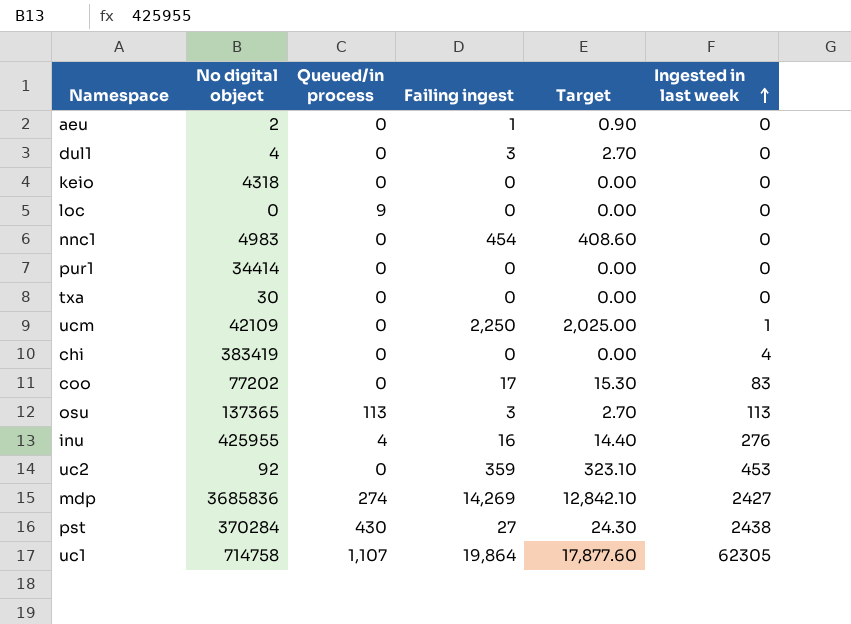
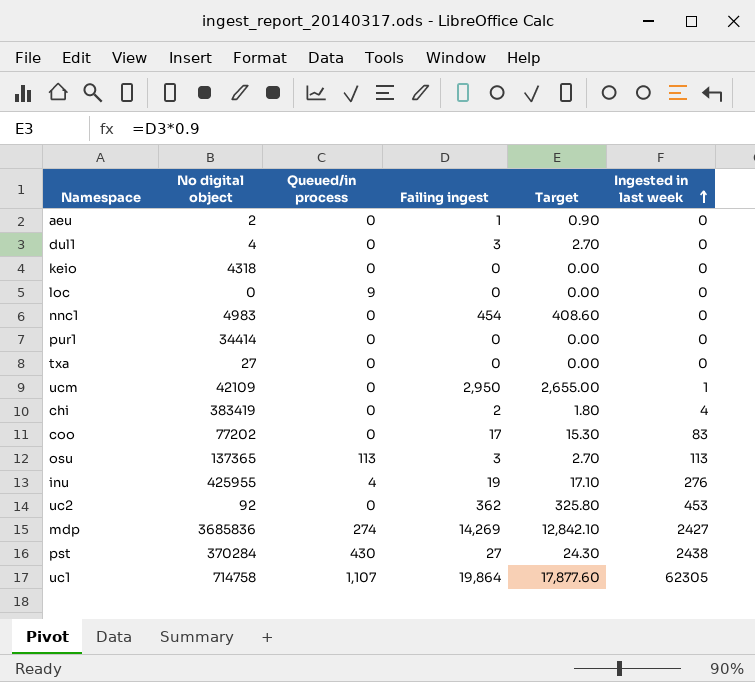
txa | No digital object: 30 -> 27
ucm | Failing ingest: 2,250 -> 2,950
ucm | Target: 2,025.00 -> 2,655.00
chi | Failing ingest: 0 -> 2
chi | Target: 0.00 -> 1.80
inu | Failing ingest: 16 -> 19
inu | Target: 14.40 -> 17.10
uc2 | Failing ingest: 359 -> 362
uc2 | Target: 323.10 -> 325.80

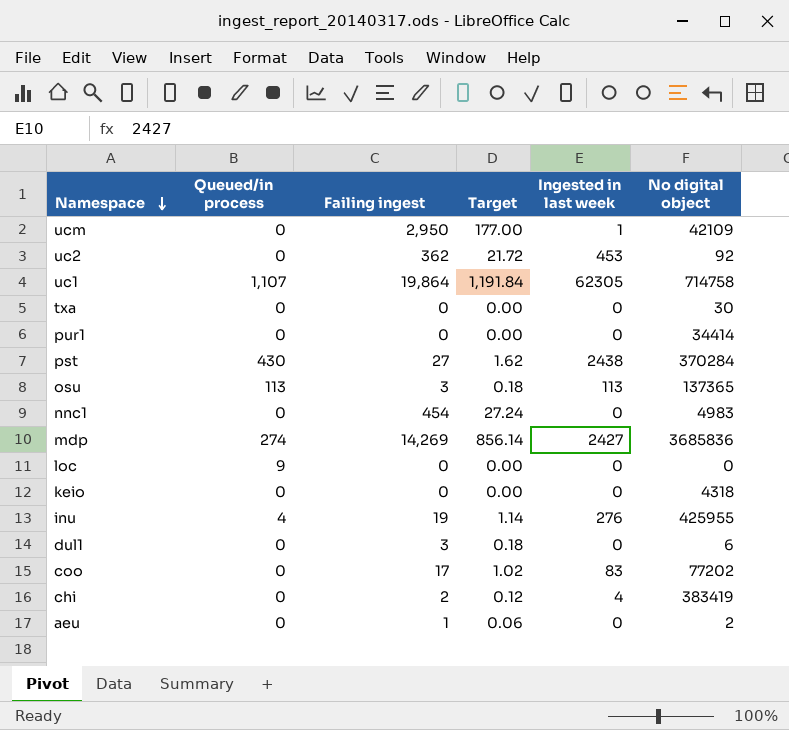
row order: Ingested in last week ascending -> Namespace descending
column Target | formula: [Failing ingest] * 0.9 -> [Failing ingest] * 0.06
column No digital object | position: 2 -> 6
txa | No digital object: 27 -> 30
dul1 | No digital object: 4 -> 6

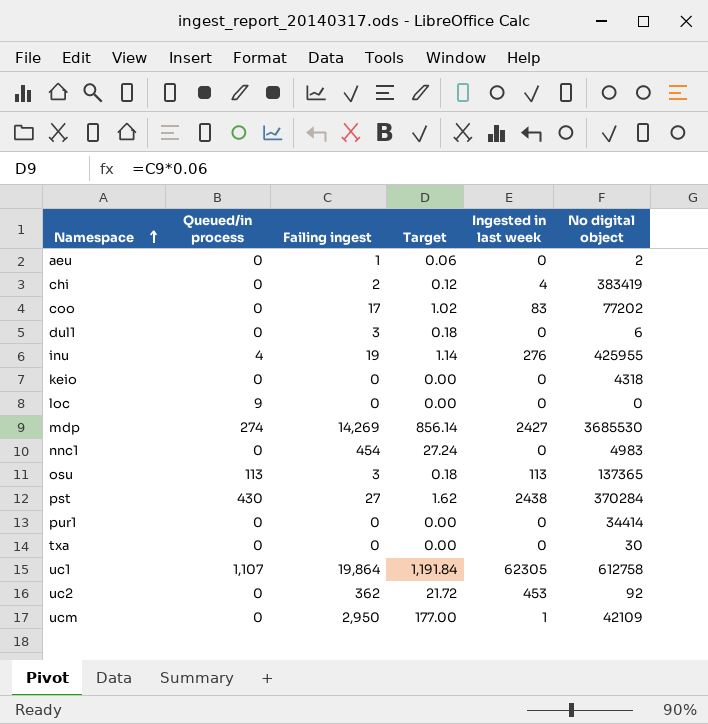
row order: Namespace descending -> Namespace ascending
mdp | No digital object: 3685836 -> 3685530
uc1 | No digital object: 714758 -> 612758

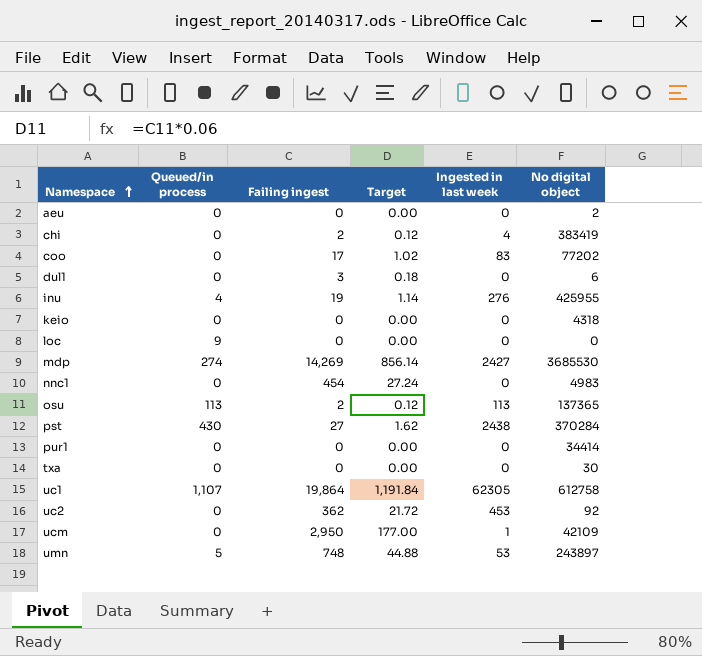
aeu | Failing ingest: 1 -> 0
aeu | Target: 0.06 -> 0.00
osu | Failing ingest: 3 -> 2
osu | Target: 0.18 -> 0.12
row umn: none -> 5 | 748 | 44.88 | 53 | 243897

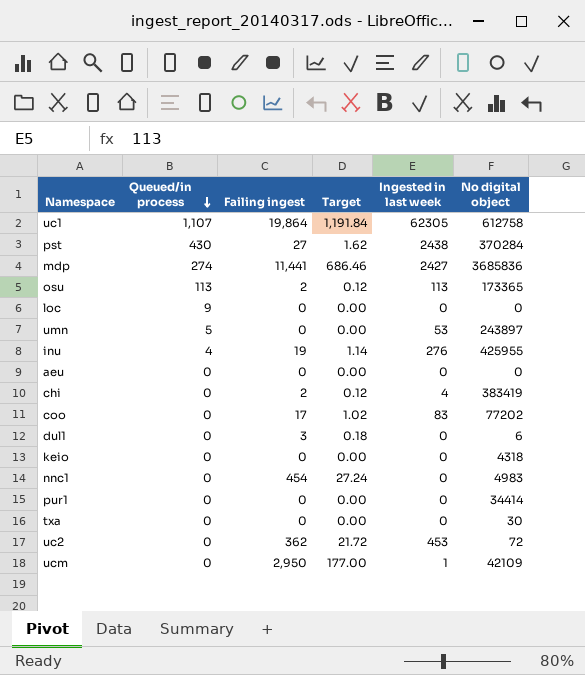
row order: Namespace ascending -> Queued/in process descending
mdp | Failing ingest: 14,269 -> 11,441
mdp | Target: 856.14 -> 686.46
mdp | No digital object: 3685530 -> 3685836
osu | No digital object: 137365 -> 173365
umn | Failing ingest: 748 -> 0
umn | Target: 44.88 -> 0.00
aeu | No digital object: 2 -> 0
uc2 | No digital object: 92 -> 72

